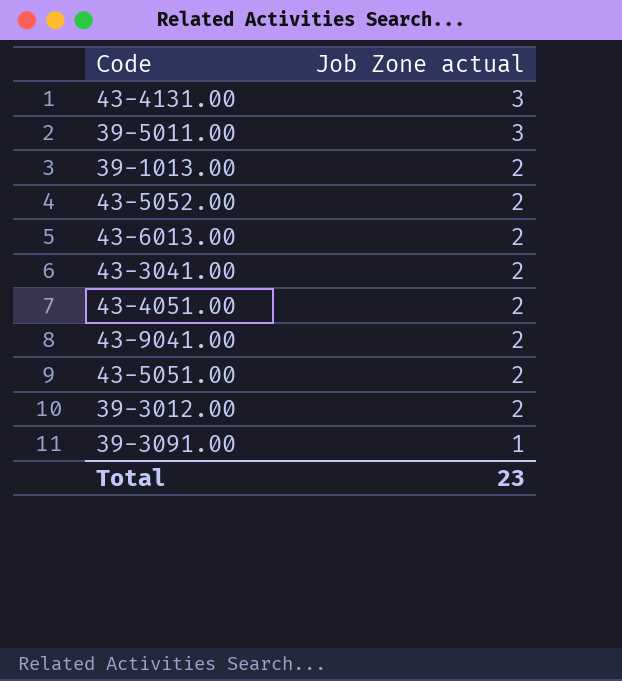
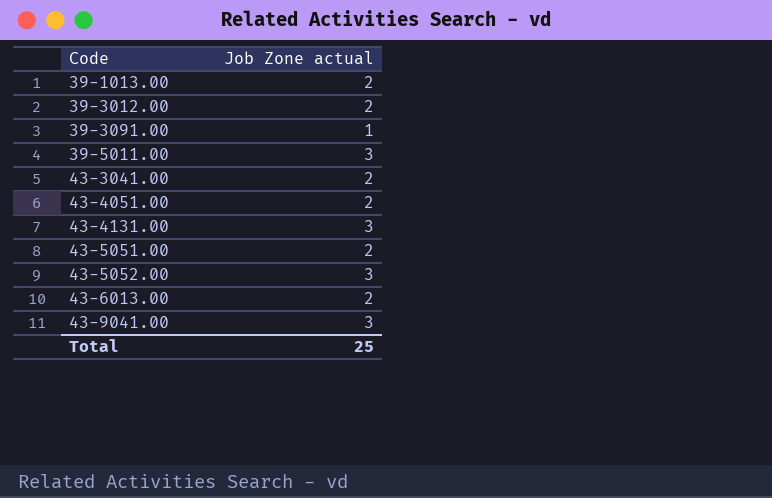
row order: Job Zone actual descending -> Code ascending
43-5052.00 | Job Zone actual: 2 -> 3
43-9041.00 | Job Zone actual: 2 -> 3
Total | Job Zone actual: 23 -> 25

